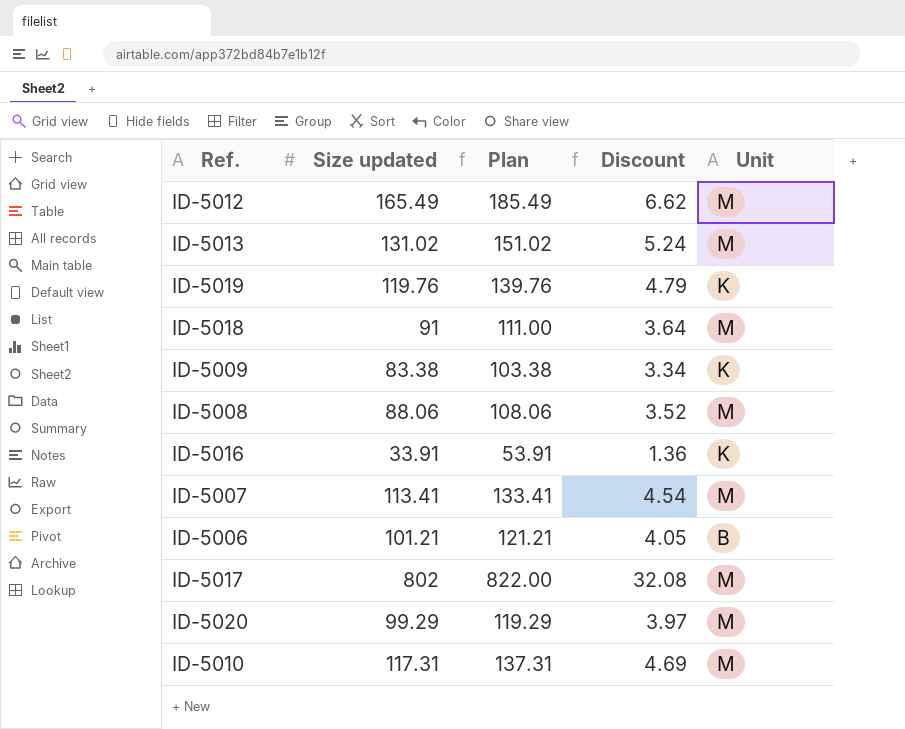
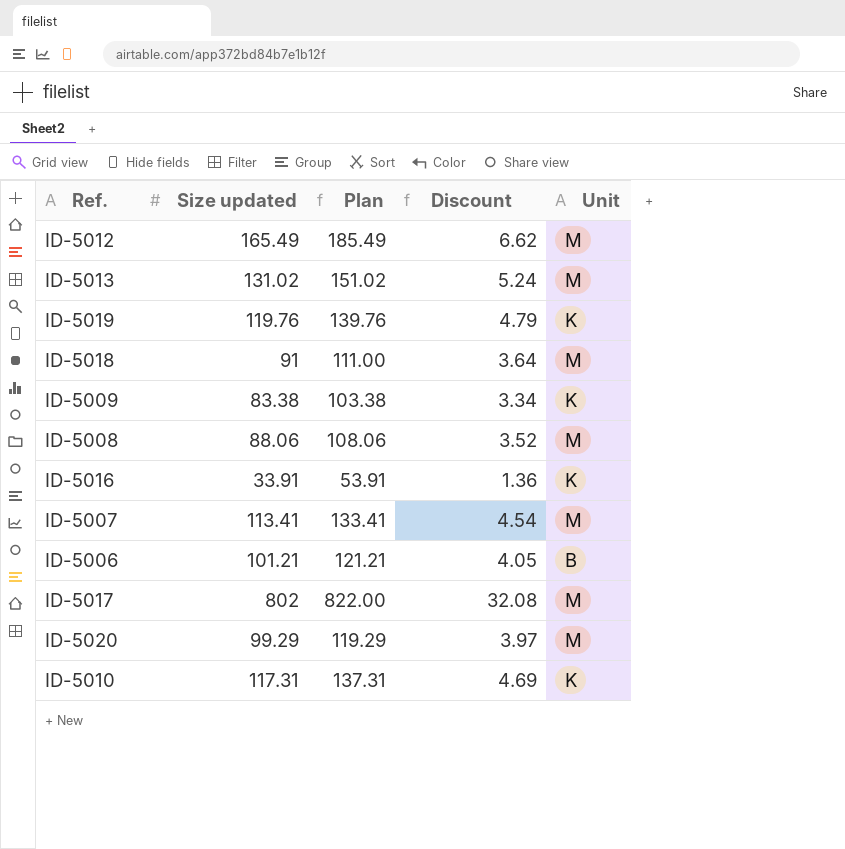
ID-5010 | Unit: M -> K

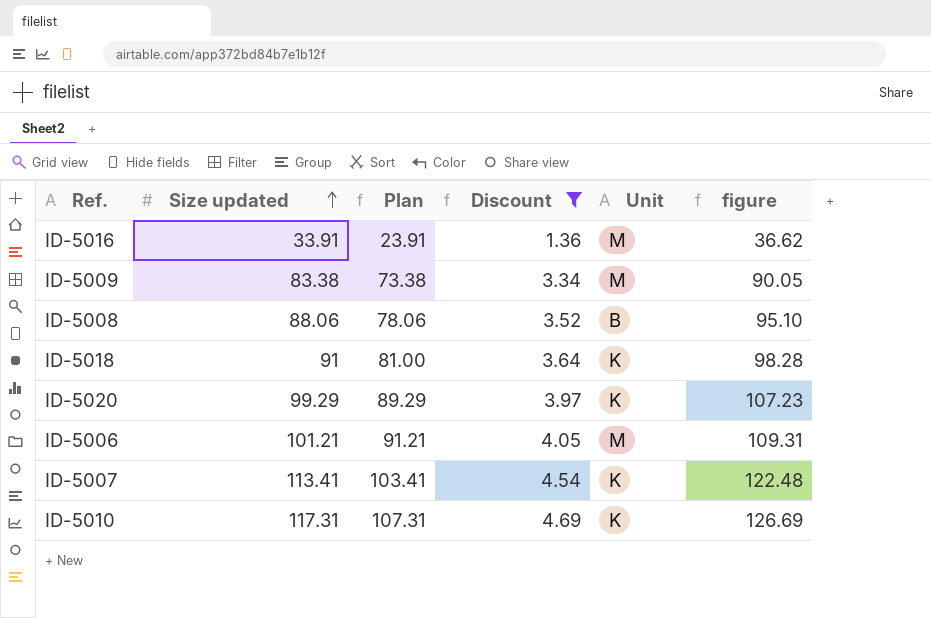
filter: none -> Discount <= 4.69
row order: none -> Size updated ascending
column Plan | formula: [Size updated] + 20 -> [Size updated] - 10
column figure | formula: none -> [Size updated] * 1.08
ID-5016 | Unit: K -> M
ID-5009 | Unit: K -> M
ID-5008 | Unit: M -> B
ID-5018 | Unit: M -> K
ID-5020 | Unit: M -> K
ID-5006 | Unit: B -> M
ID-5007 | Unit: M -> K

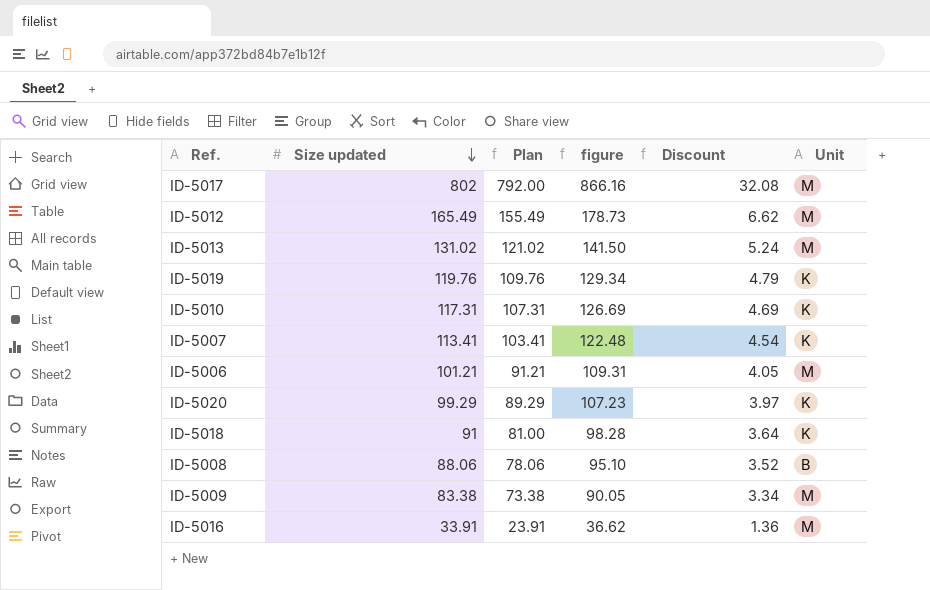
filter: Discount <= 4.69 -> none
row order: Size updated ascending -> Size updated descending
column figure | position: 6 -> 4

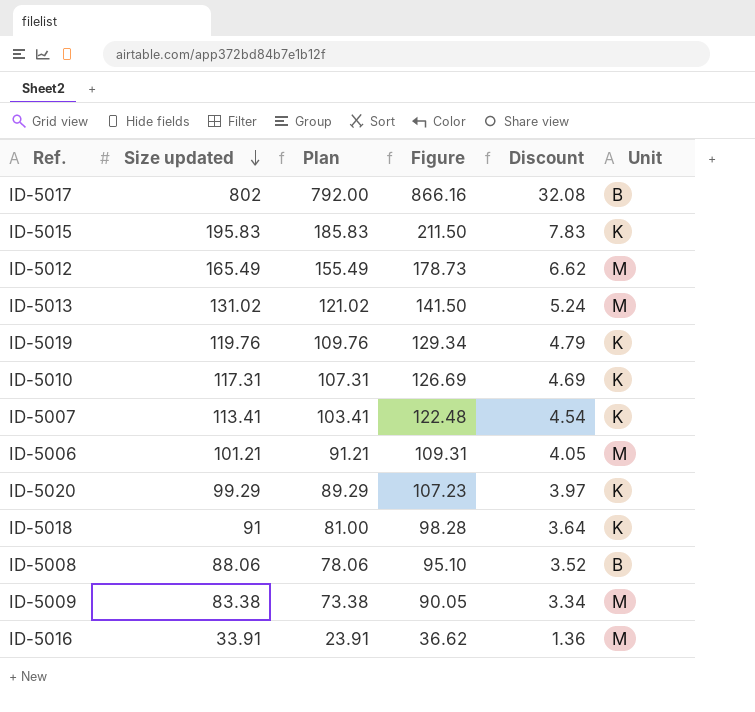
column name: figure -> Figure
ID-5017 | Unit: M -> B
row ID-5015: none -> 195.83 | 185.83 | 211.50 | 7.83 | K

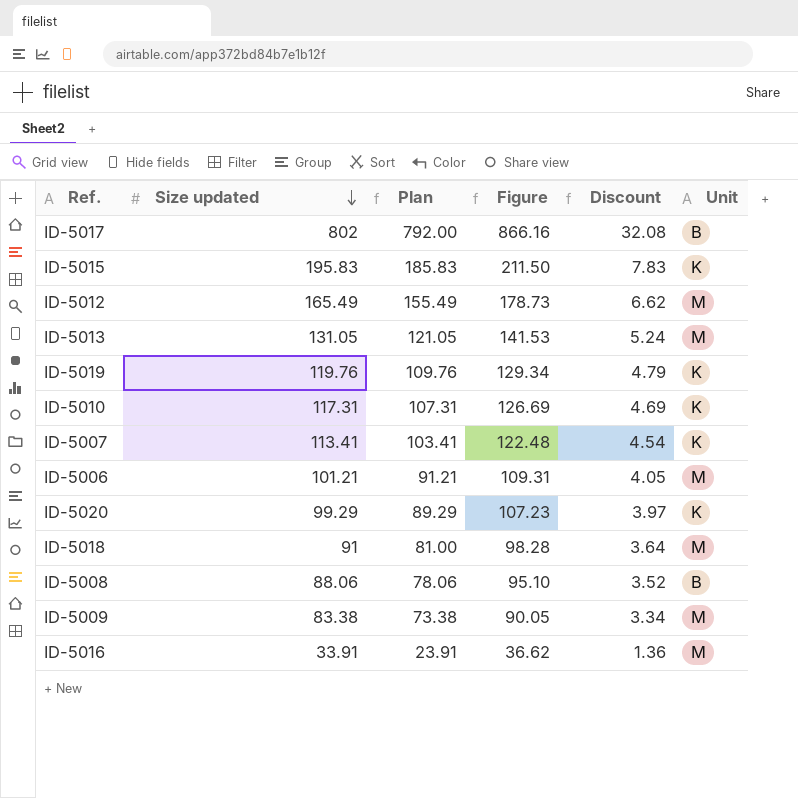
ID-5013 | Size updated: 131.02 -> 131.05
ID-5013 | Plan: 121.02 -> 121.05
ID-5013 | Figure: 141.50 -> 141.53
ID-5018 | Unit: K -> M

